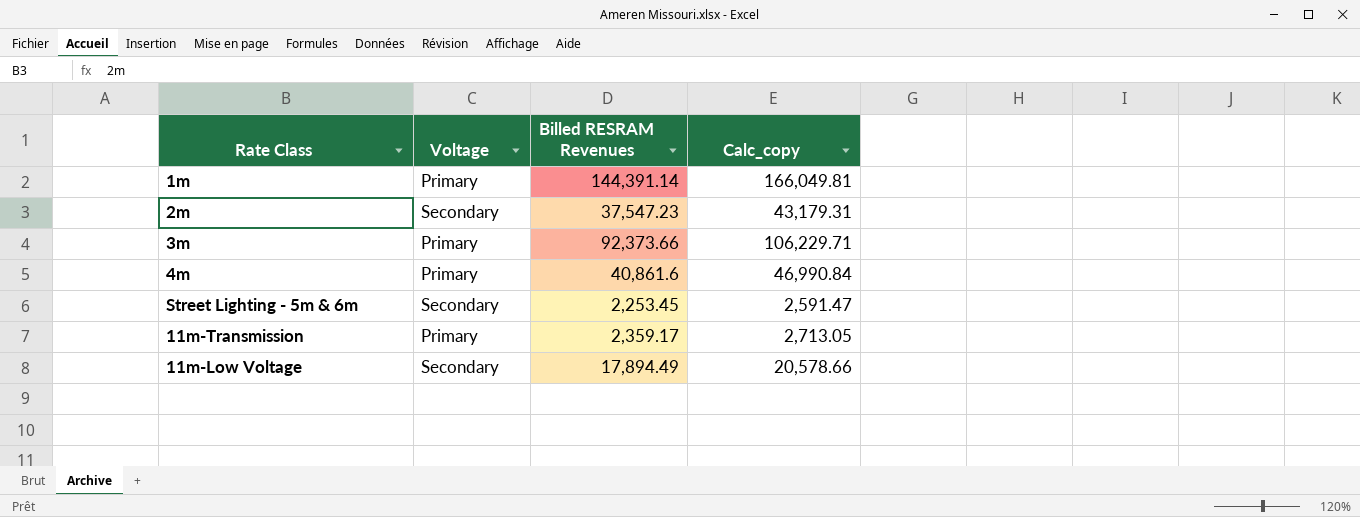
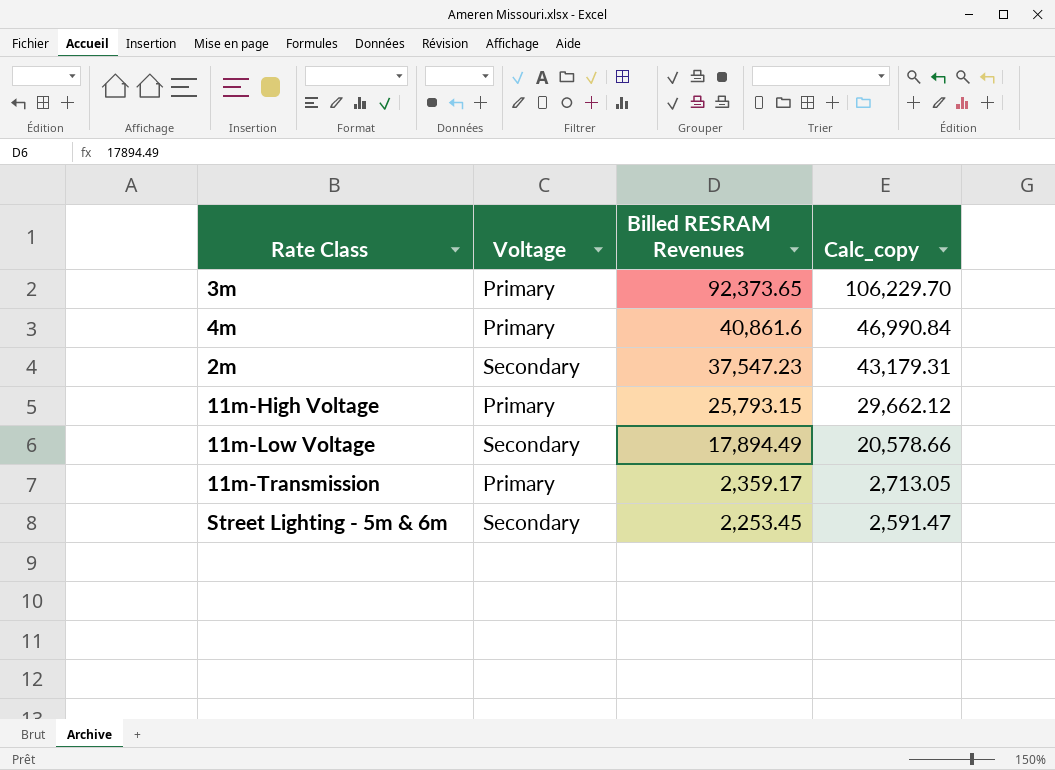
row order: none -> Billed RESRAM Revenues descending
row 1m: Primary | 144,391.14 | 166,049.81 -> none
3m | Billed RESRAM Revenues: 92,373.66 -> 92,373.65
3m | Calc_copy: 106,229.71 -> 106,229.70
row 11m-High Voltage: none -> Primary | 25,793.15 | 29,662.12

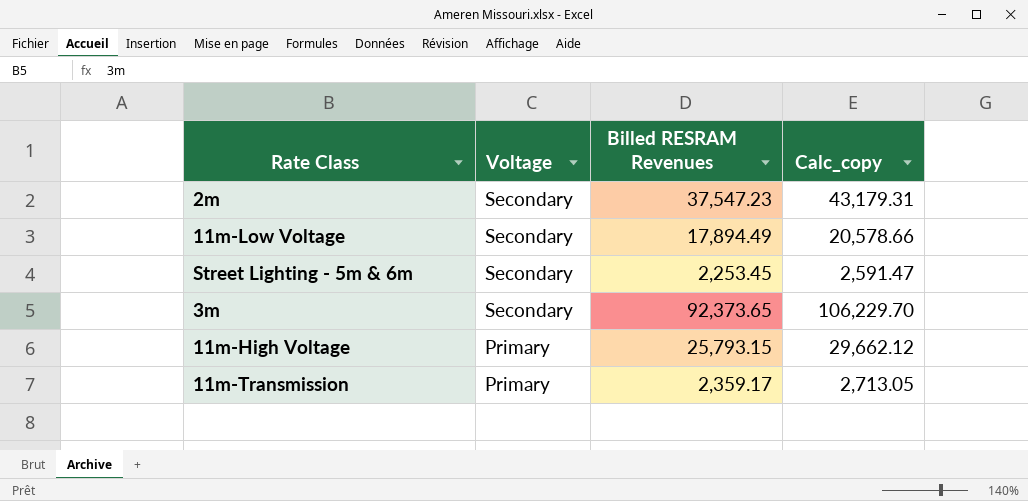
row order: Billed RESRAM Revenues descending -> Voltage descending
row 4m: Primary | 40,861.6 | 46,990.84 -> none
3m | Voltage: Primary -> Secondary

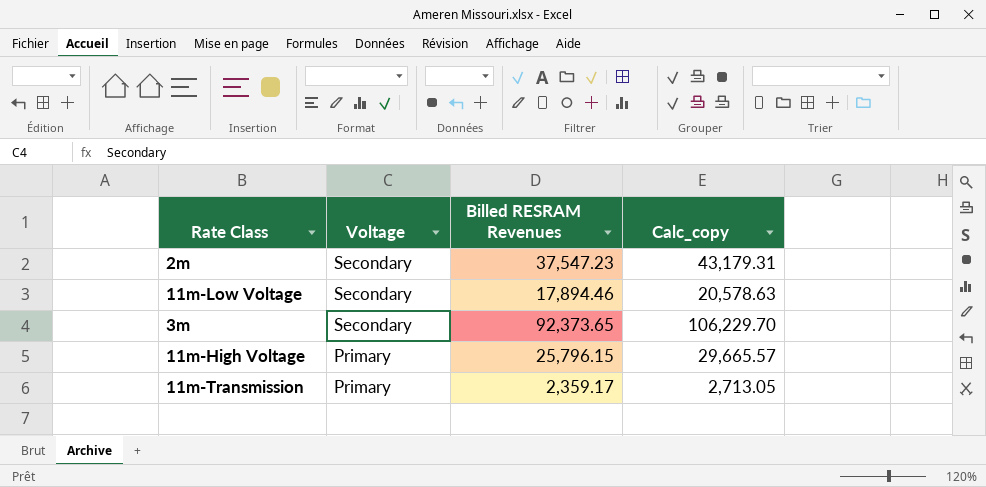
row Street Lighting - 5m & 6m: Secondary | 2,253.45 | 2,591.47 -> none
11m-Low Voltage | Billed RESRAM Revenues: 17,894.49 -> 17,894.46
11m-Low Voltage | Calc_copy: 20,578.66 -> 20,578.63
11m-High Voltage | Billed RESRAM Revenues: 25,793.15 -> 25,796.15
11m-High Voltage | Calc_copy: 29,662.12 -> 29,665.57

